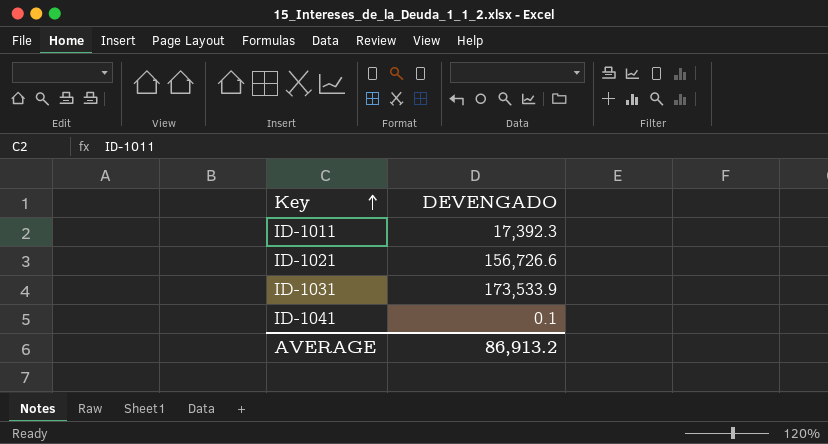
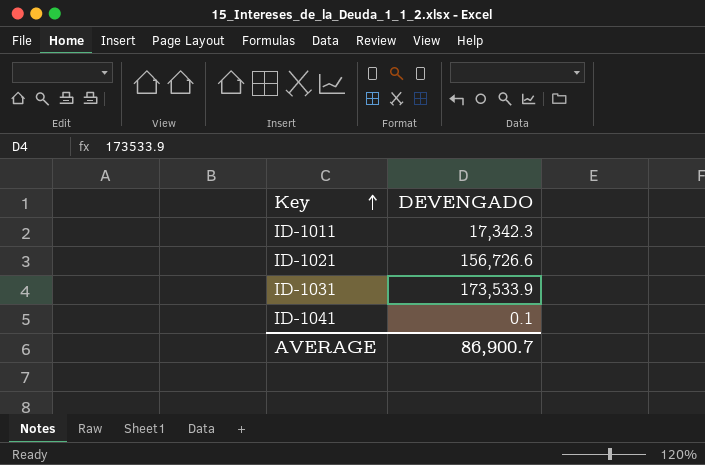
ID-1011 | DEVENGADO: 17,392.3 -> 17,342.3
AVERAGE | DEVENGADO: 86,913.2 -> 86,900.7

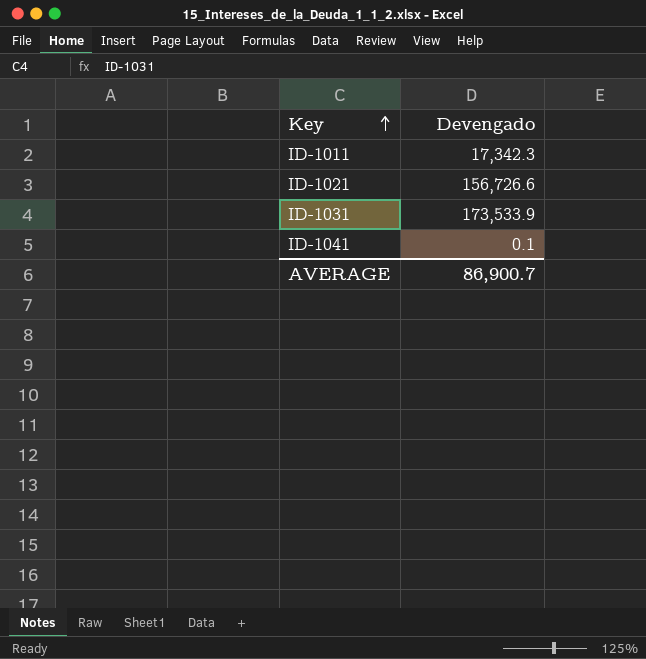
column name: DEVENGADO -> Devengado

